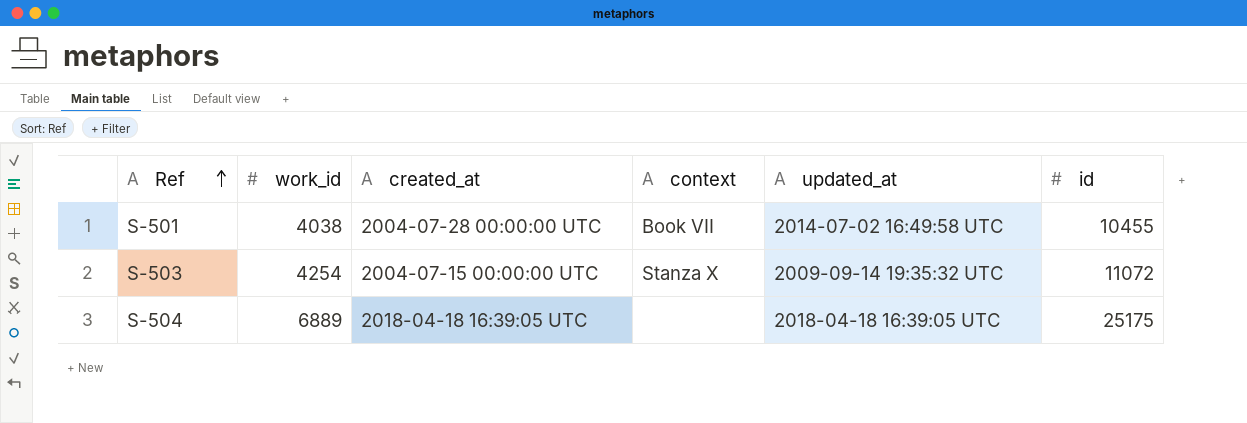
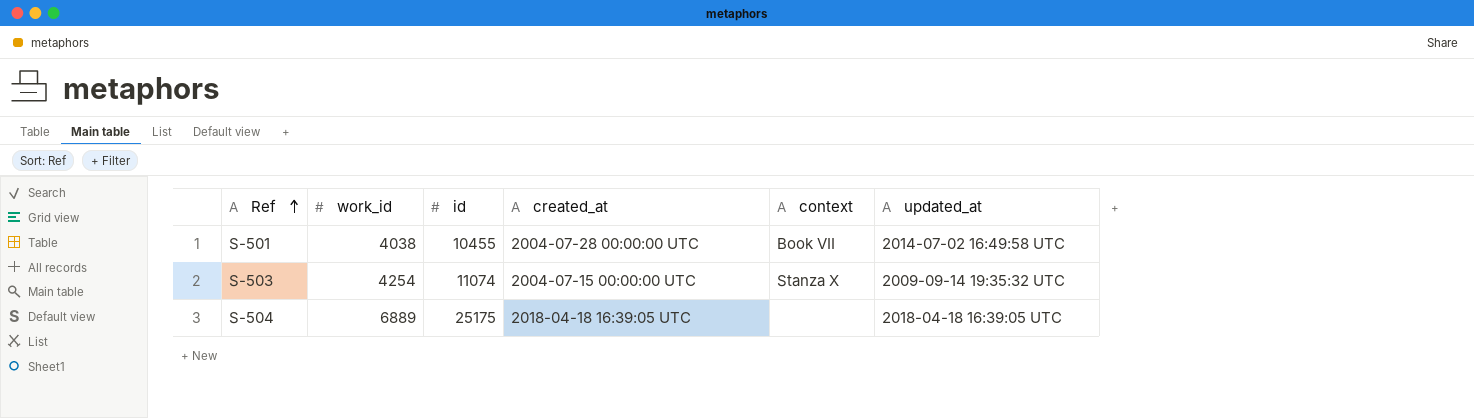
column id | position: 6 -> 3
S-503 | id: 11072 -> 11074

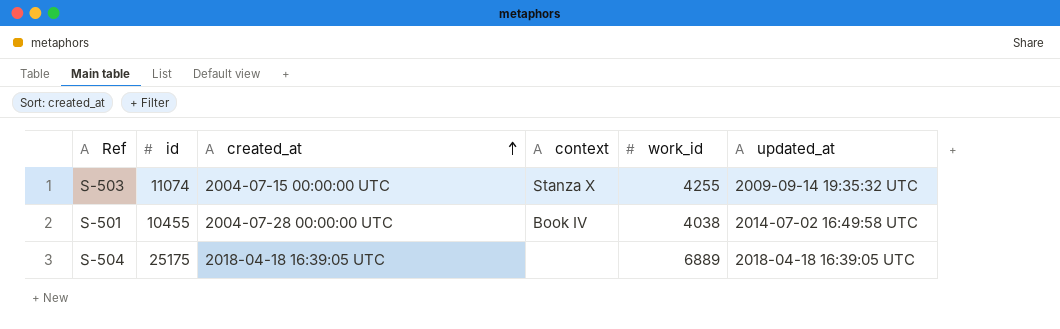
row order: Ref ascending -> created_at ascending
column work_id | position: 2 -> 5
S-503 | work_id: 4254 -> 4255
S-501 | context: Book VII -> Book IV

